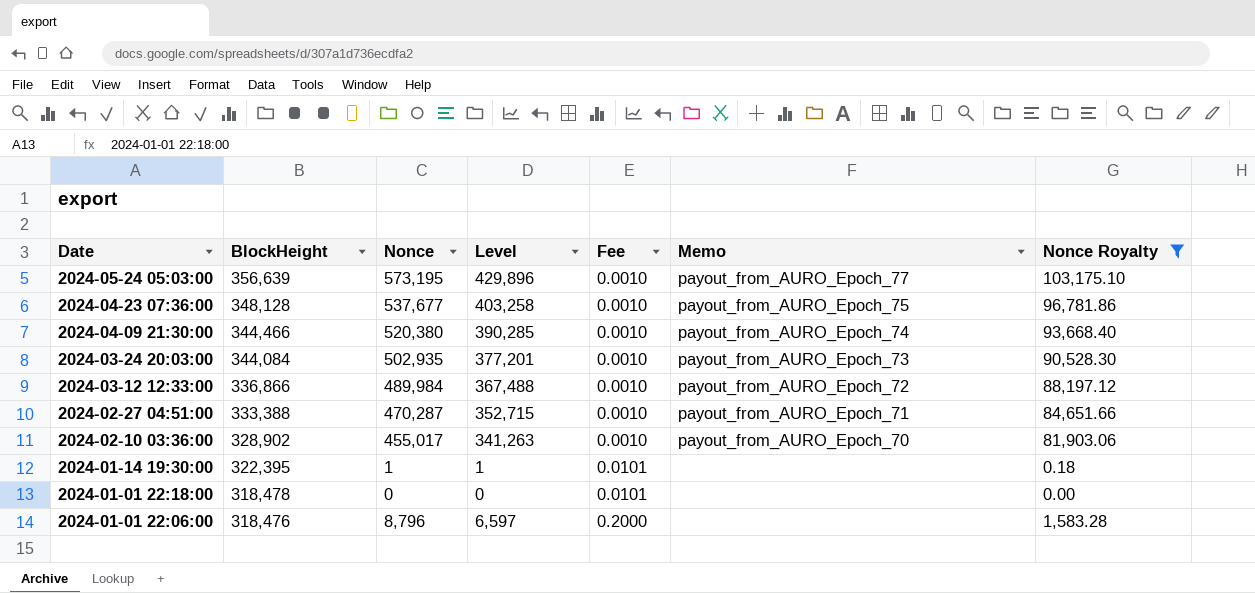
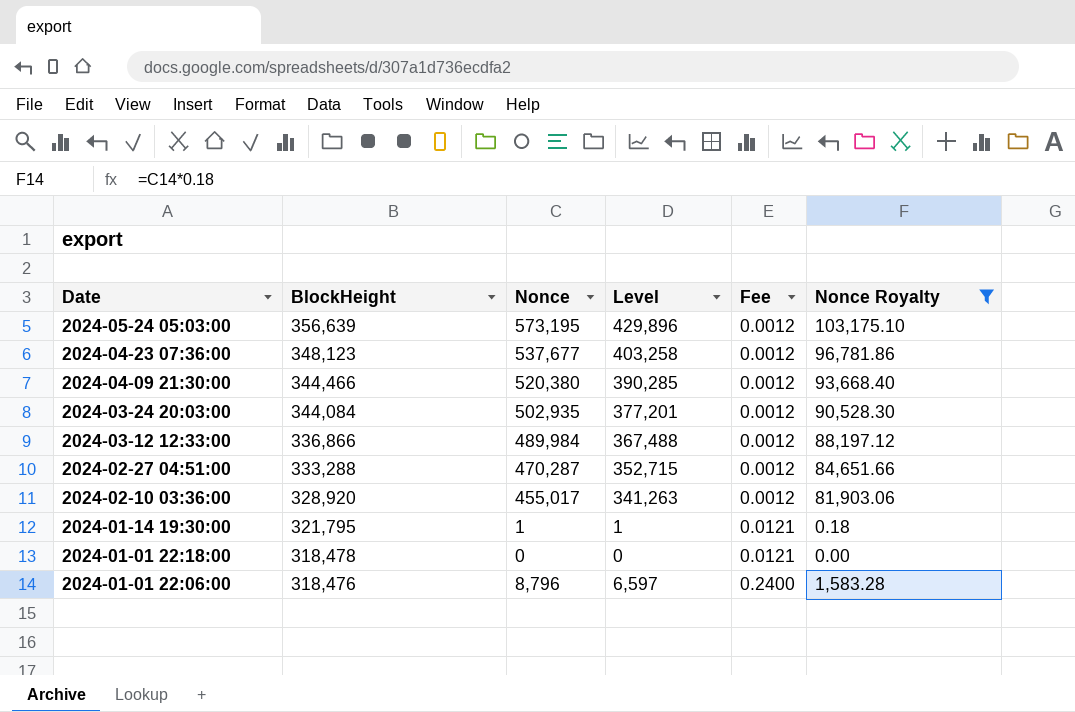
column Memo | position: 6 -> none
2024-05-24 05:03:00 | Fee: 0.0010 -> 0.0012
2024-04-23 07:36:00 | BlockHeight: 348,128 -> 348,123
2024-04-23 07:36:00 | Fee: 0.0010 -> 0.0012
2024-04-09 21:30:00 | Fee: 0.0010 -> 0.0012
2024-03-24 20:03:00 | Fee: 0.0010 -> 0.0012
2024-03-12 12:33:00 | Fee: 0.0010 -> 0.0012
2024-02-27 04:51:00 | BlockHeight: 333,388 -> 333,288
2024-02-27 04:51:00 | Fee: 0.0010 -> 0.0012
2024-02-10 03:36:00 | BlockHeight: 328,902 -> 328,920
2024-02-10 03:36:00 | Fee: 0.0010 -> 0.0012
2024-01-14 19:30:00 | BlockHeight: 322,395 -> 321,795
2024-01-14 19:30:00 | Fee: 0.0101 -> 0.0121
2024-01-01 22:18:00 | Fee: 0.0101 -> 0.0121
2024-01-01 22:06:00 | Fee: 0.2000 -> 0.2400

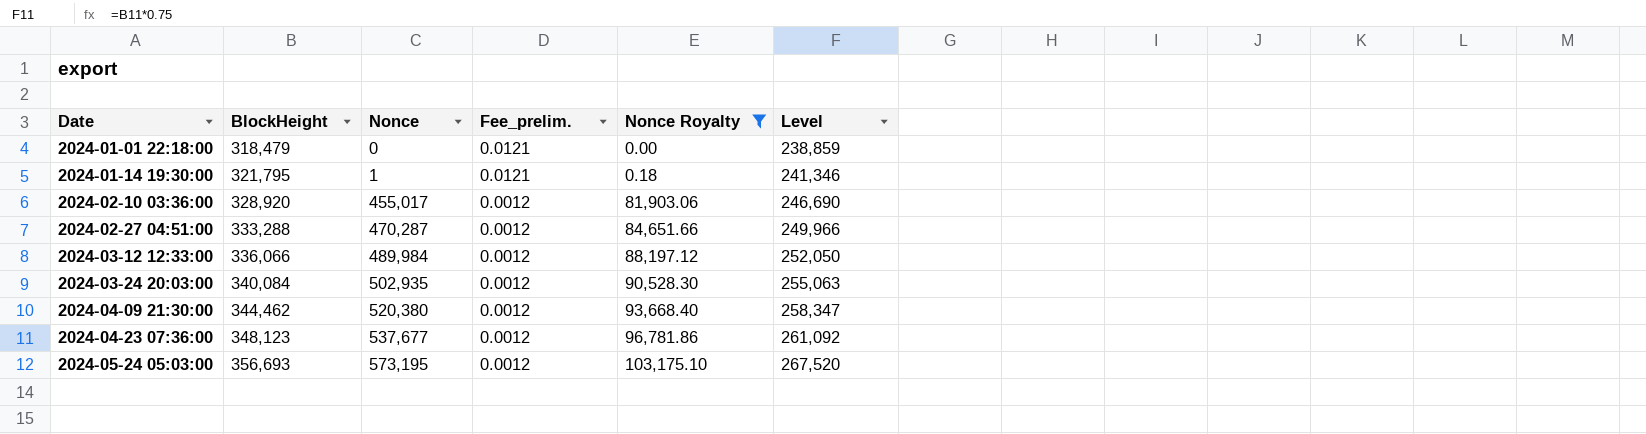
row order: Date descending -> Date ascending
column name: Fee -> Fee_prelim.
column Level | formula: [Nonce] * 0.75 -> [BlockHeight] * 0.75
column Level | position: 4 -> 6
row 2024-01-01 22:06:00: 318,476 | 8,796 | 6,597 | 0.2400 | 1,583.28 -> none
2024-01-01 22:18:00 | BlockHeight: 318,478 -> 318,479
2024-03-12 12:33:00 | BlockHeight: 336,866 -> 336,066
2024-03-24 20:03:00 | BlockHeight: 344,084 -> 340,084
2024-04-09 21:30:00 | BlockHeight: 344,466 -> 344,462
2024-05-24 05:03:00 | BlockHeight: 356,639 -> 356,693

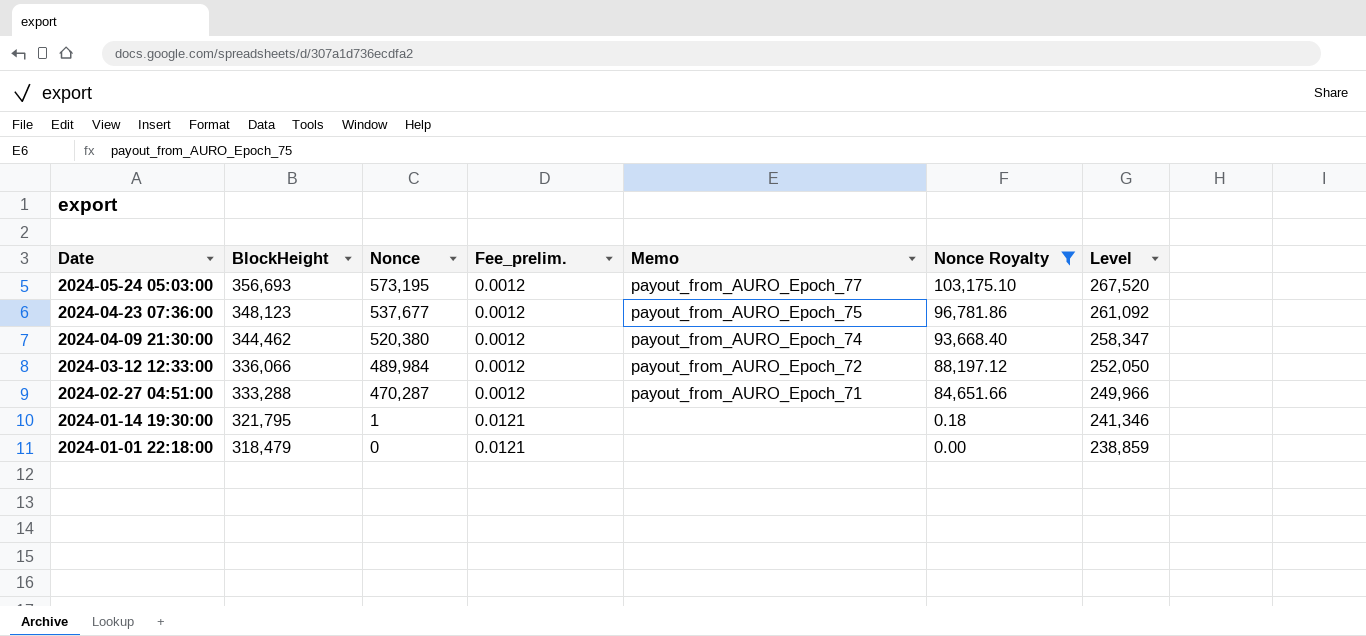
row order: Date ascending -> Date descending
column Memo | position: none -> 5
row 2024-02-10 03:36:00: 328,920 | 455,017 | 0.0012 | 81,903.06 | 246,690 -> none
row 2024-03-24 20:03:00: 340,084 | 502,935 | 0.0012 | 90,528.30 | 255,063 -> none

